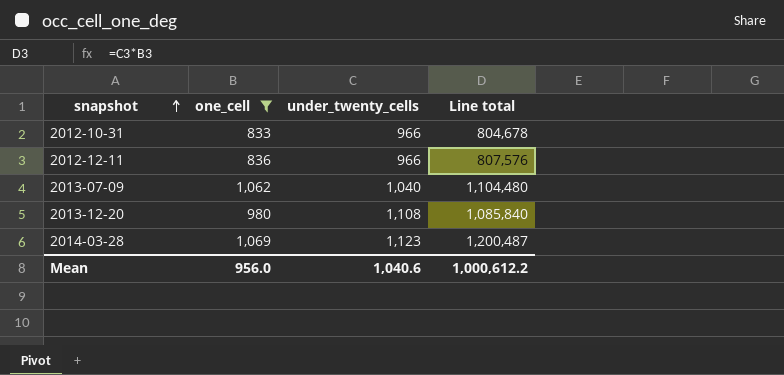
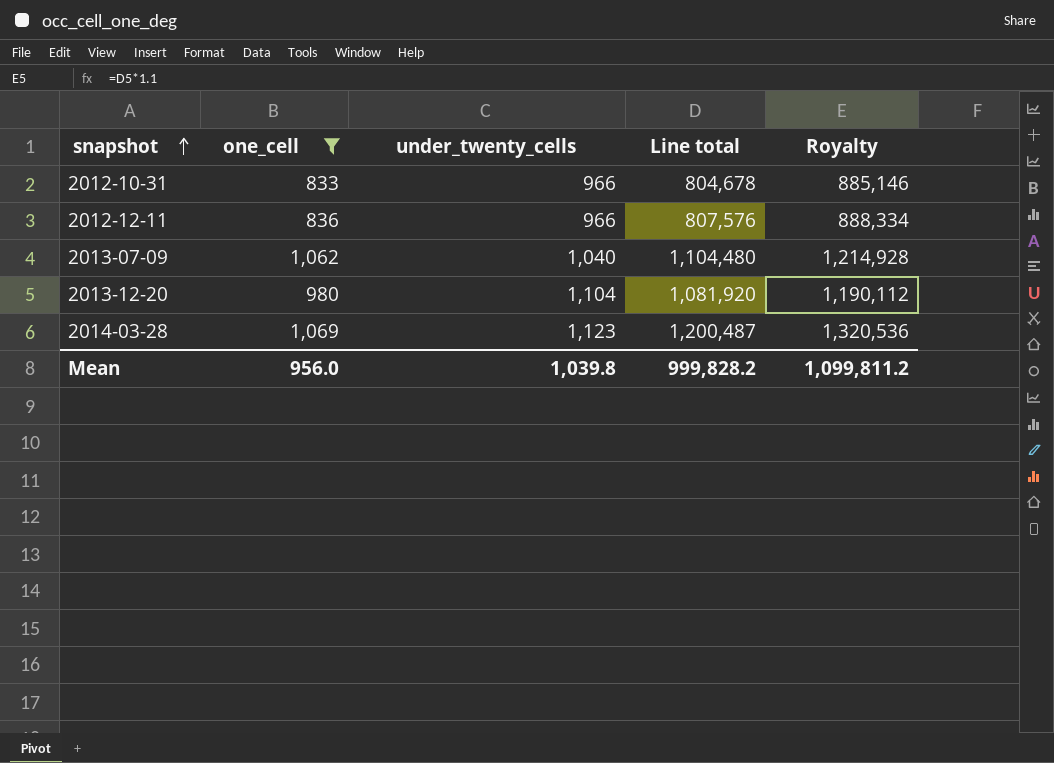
column Royalty | formula: none -> [Line total] * 1.1
2013-12-20 | under_twenty_cells: 1,108 -> 1,104
2013-12-20 | Line total: 1,085,840 -> 1,081,920
Mean | under_twenty_cells: 1,040.6 -> 1,039.8
Mean | Line total: 1,000,612.2 -> 999,828.2

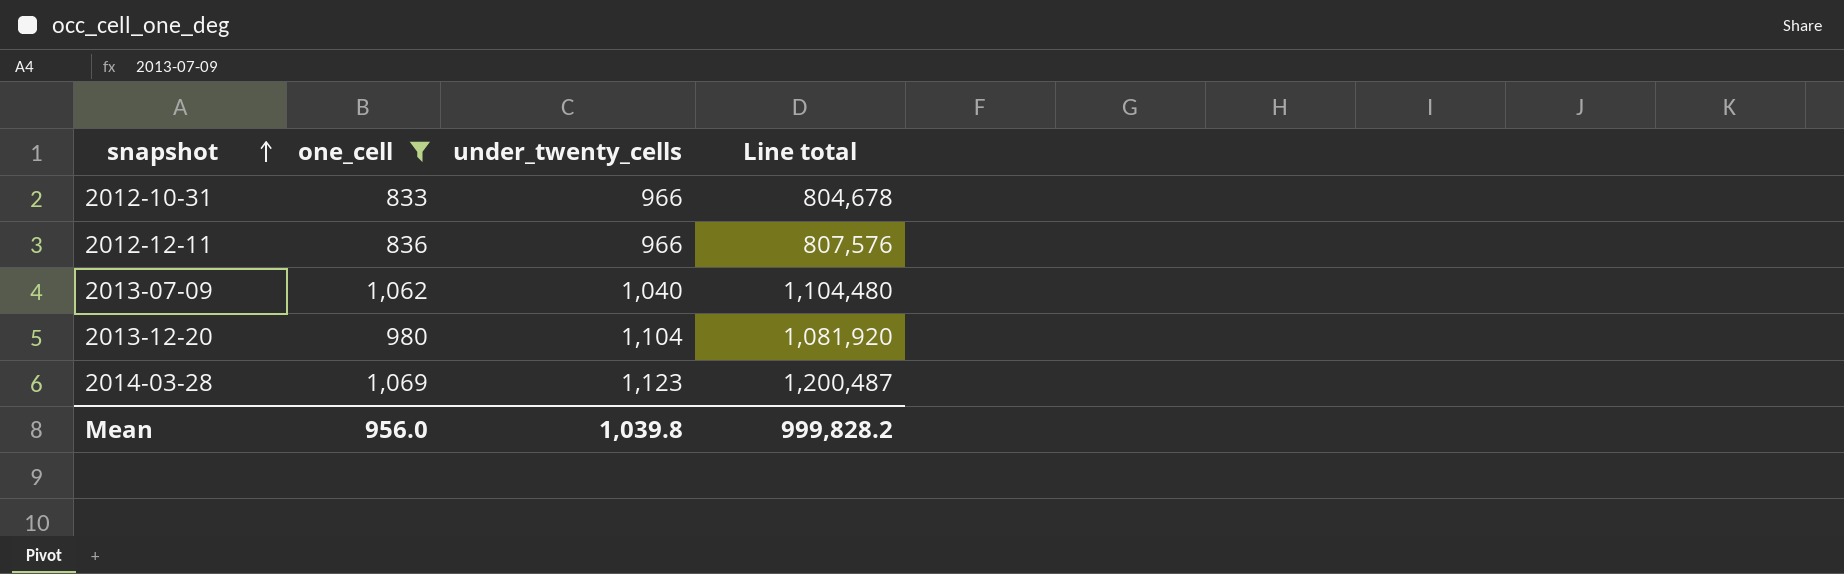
column Royalty | formula: [Line total] * 1.1 -> none

